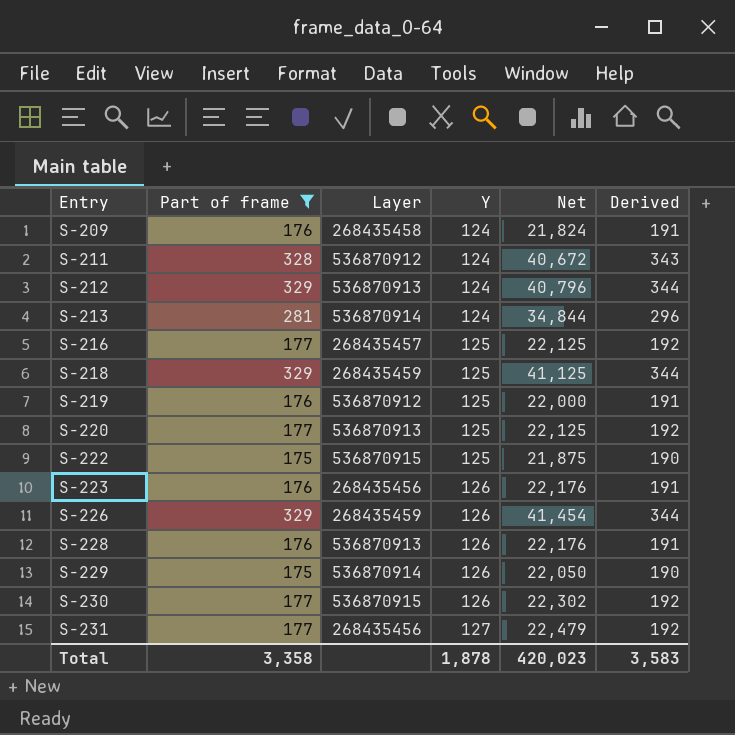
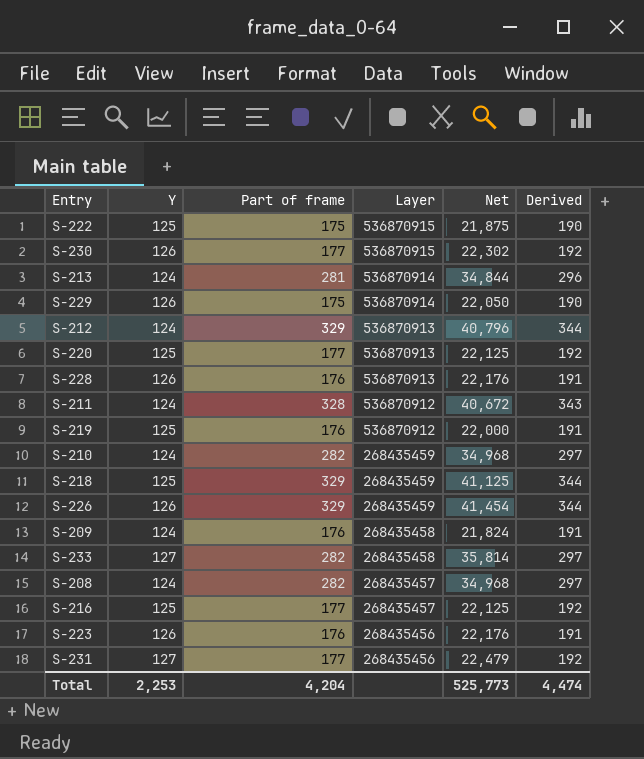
filter: Part of frame != 282 -> none
row order: Entry ascending -> Layer descending
column Y | position: 4 -> 2
Total | Y: 1,878 -> 2,253
Total | Part of frame: 3,358 -> 4,204
Total | Net: 420,023 -> 525,773
Total | Derived: 3,583 -> 4,474

